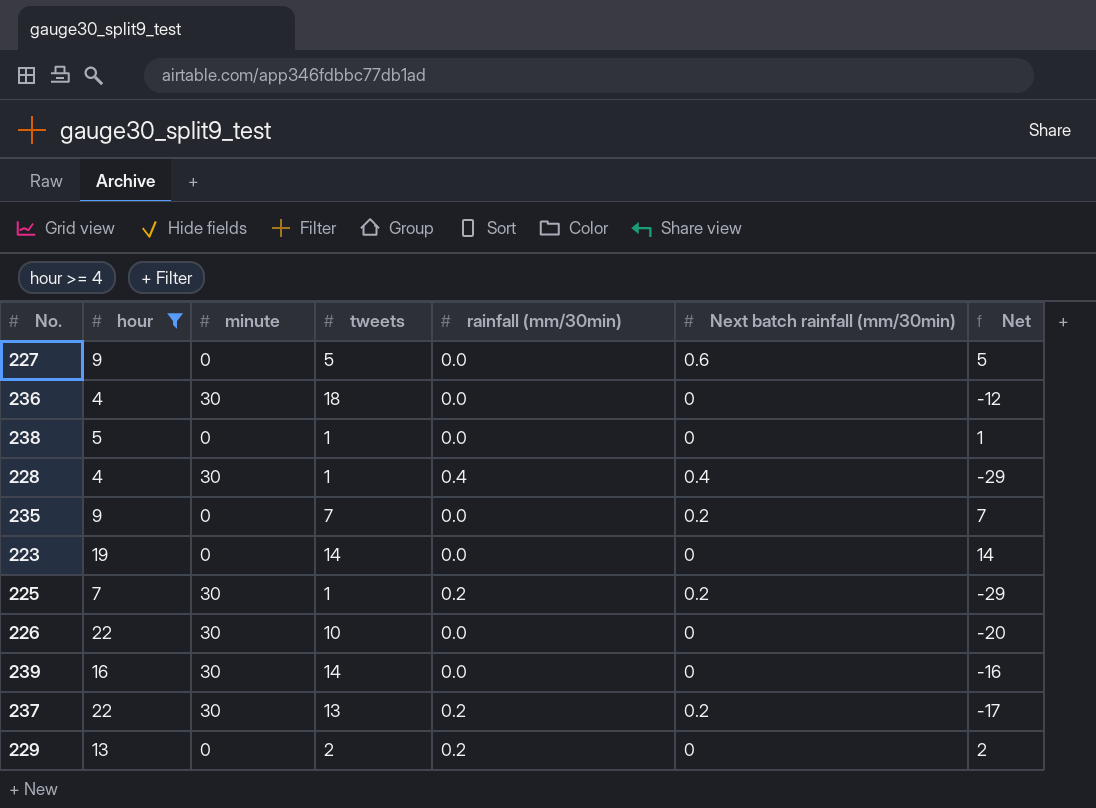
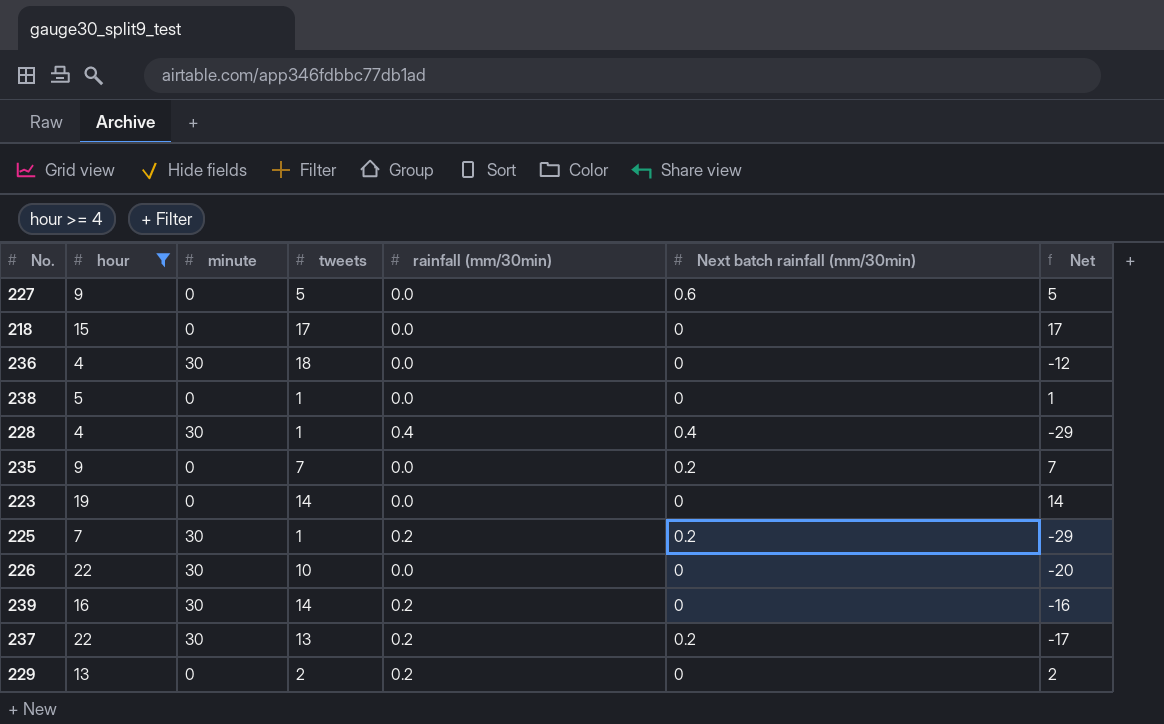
row 218: none -> 15 | 0 | 17 | 0.0 | 0 | 17
239 | rainfall (mm/30min): 0.0 -> 0.2

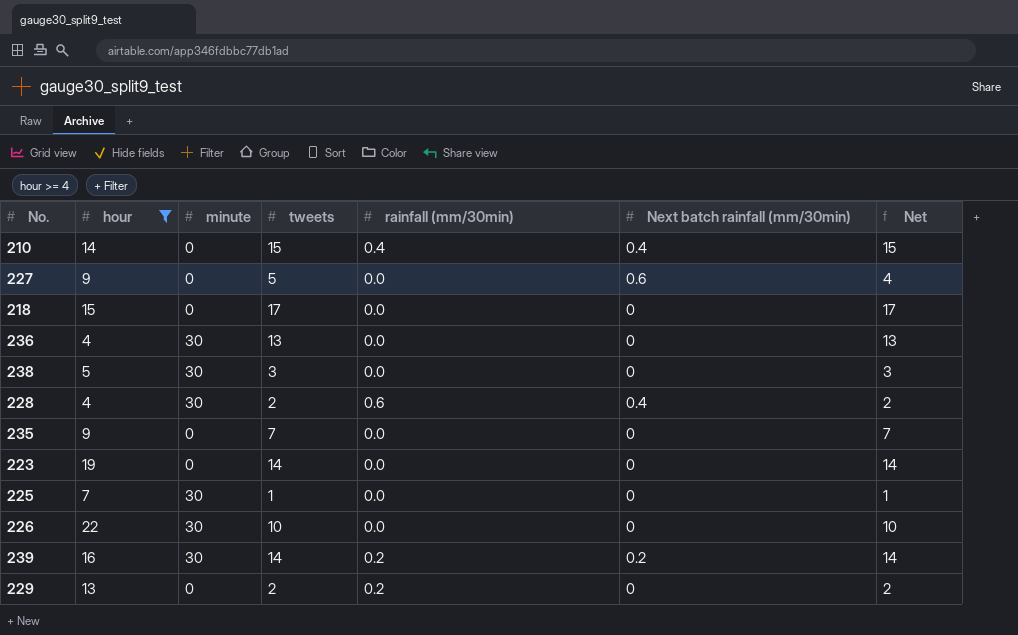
column Net | formula: [tweets] - [minute] -> [tweets] - [Next batch rainfall (mm/30min)]
row 237: 22 | 30 | 13 | 0.2 | 0.2 | -17 -> none
row 210: none -> 14 | 0 | 15 | 0.4 | 0.4 | 15
236 | tweets: 18 -> 13
238 | minute: 0 -> 30
238 | tweets: 1 -> 3
228 | tweets: 1 -> 2
228 | rainfall (mm/30min): 0.4 -> 0.6
235 | Next batch rainfall (mm/30min): 0.2 -> 0
225 | rainfall (mm/30min): 0.2 -> 0.0
225 | Next batch rainfall (mm/30min): 0.2 -> 0
239 | Next batch rainfall (mm/30min): 0 -> 0.2

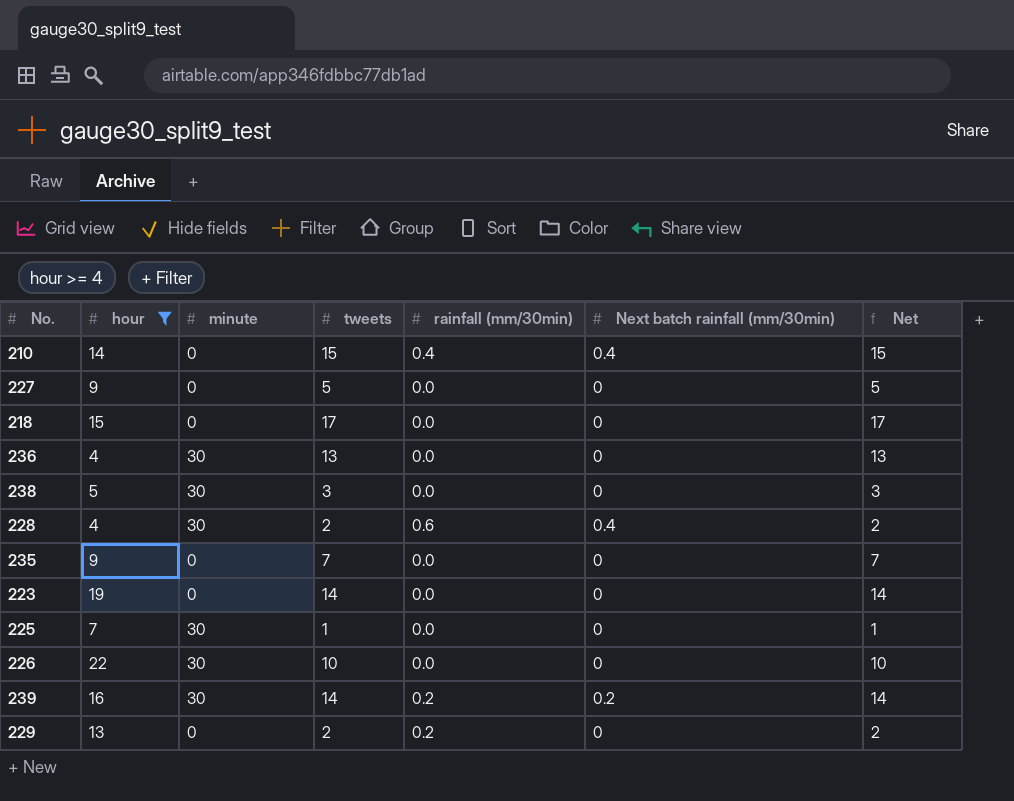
227 | Next batch rainfall (mm/30min): 0.6 -> 0
227 | Net: 4 -> 5

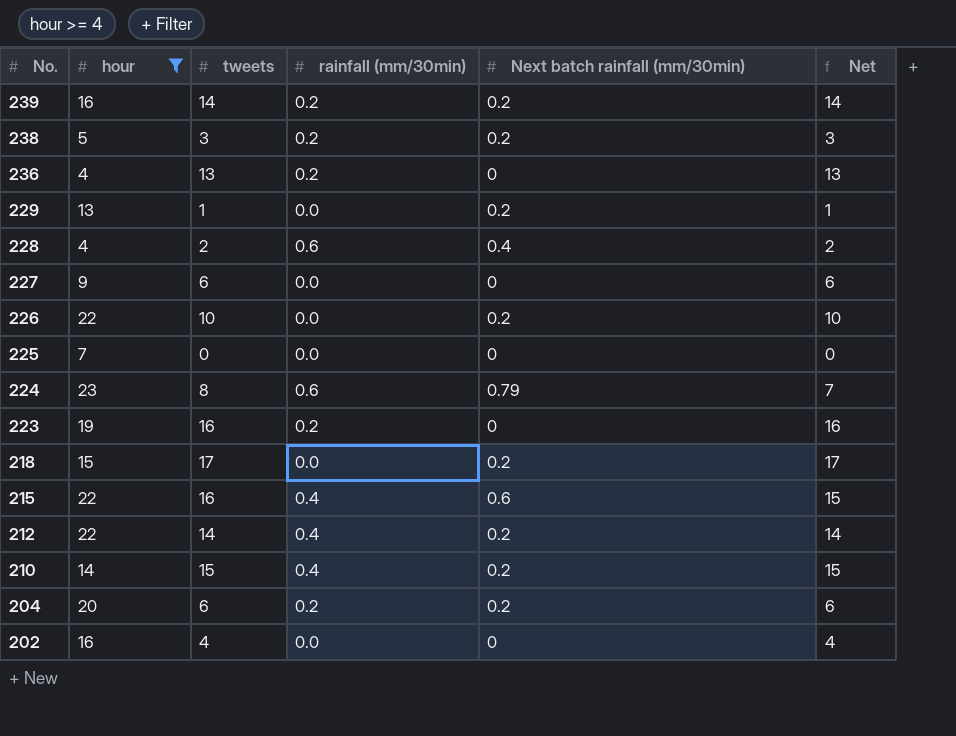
row order: none -> No. descending
column minute | position: 3 -> none
row 235: 9 | 0 | 7 | 0.0 | 0 | 7 -> none
238 | rainfall (mm/30min): 0.0 -> 0.2
238 | Next batch rainfall (mm/30min): 0 -> 0.2
236 | rainfall (mm/30min): 0.0 -> 0.2
229 | tweets: 2 -> 1
229 | rainfall (mm/30min): 0.2 -> 0.0
229 | Next batch rainfall (mm/30min): 0 -> 0.2
229 | Net: 2 -> 1
227 | tweets: 5 -> 6
227 | Net: 5 -> 6
226 | Next batch rainfall (mm/30min): 0 -> 0.2
225 | tweets: 1 -> 0
225 | Net: 1 -> 0
row 224: none -> 23 | 8 | 0.6 | 0.79 | 7
223 | tweets: 14 -> 16
223 | rainfall (mm/30min): 0.0 -> 0.2
223 | Net: 14 -> 16
218 | Next batch rainfall (mm/30min): 0 -> 0.2
row 215: none -> 22 | 16 | 0.4 | 0.6 | 15
row 212: none -> 22 | 14 | 0.4 | 0.2 | 14
210 | Next batch rainfall (mm/30min): 0.4 -> 0.2
row 204: none -> 20 | 6 | 0.2 | 0.2 | 6
row 202: none -> 16 | 4 | 0.0 | 0 | 4

